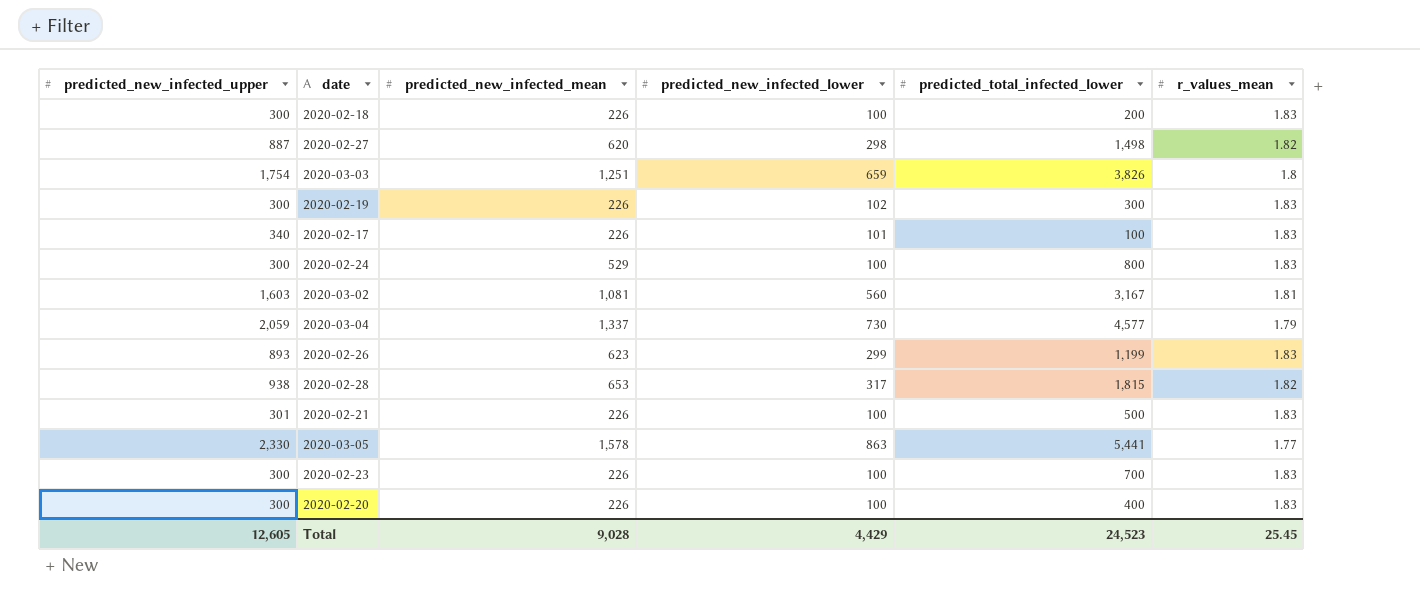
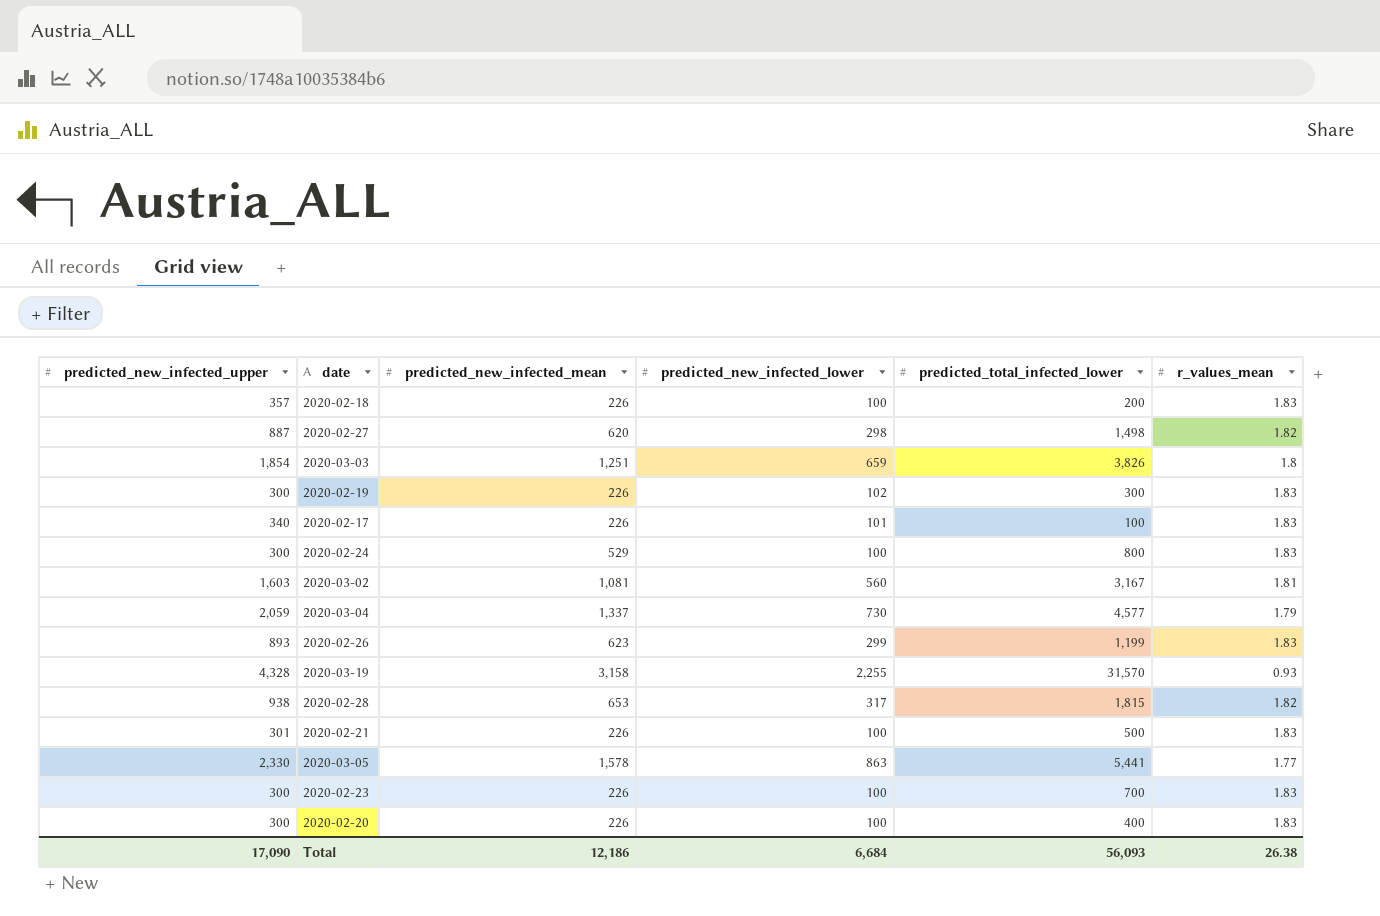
2020-02-18 | predicted_new_infected_upper: 300 -> 357
2020-03-03 | predicted_new_infected_upper: 1,754 -> 1,854
row 2020-03-19: none -> 4,328 | 3,158 | 2,255 | 31,570 | 0.93
Total | predicted_new_infected_upper: 12,605 -> 17,090
Total | predicted_new_infected_mean: 9,028 -> 12,186
Total | predicted_new_infected_lower: 4,429 -> 6,684
Total | predicted_total_infected_lower: 24,523 -> 56,093
Total | r_values_mean: 25.45 -> 26.38

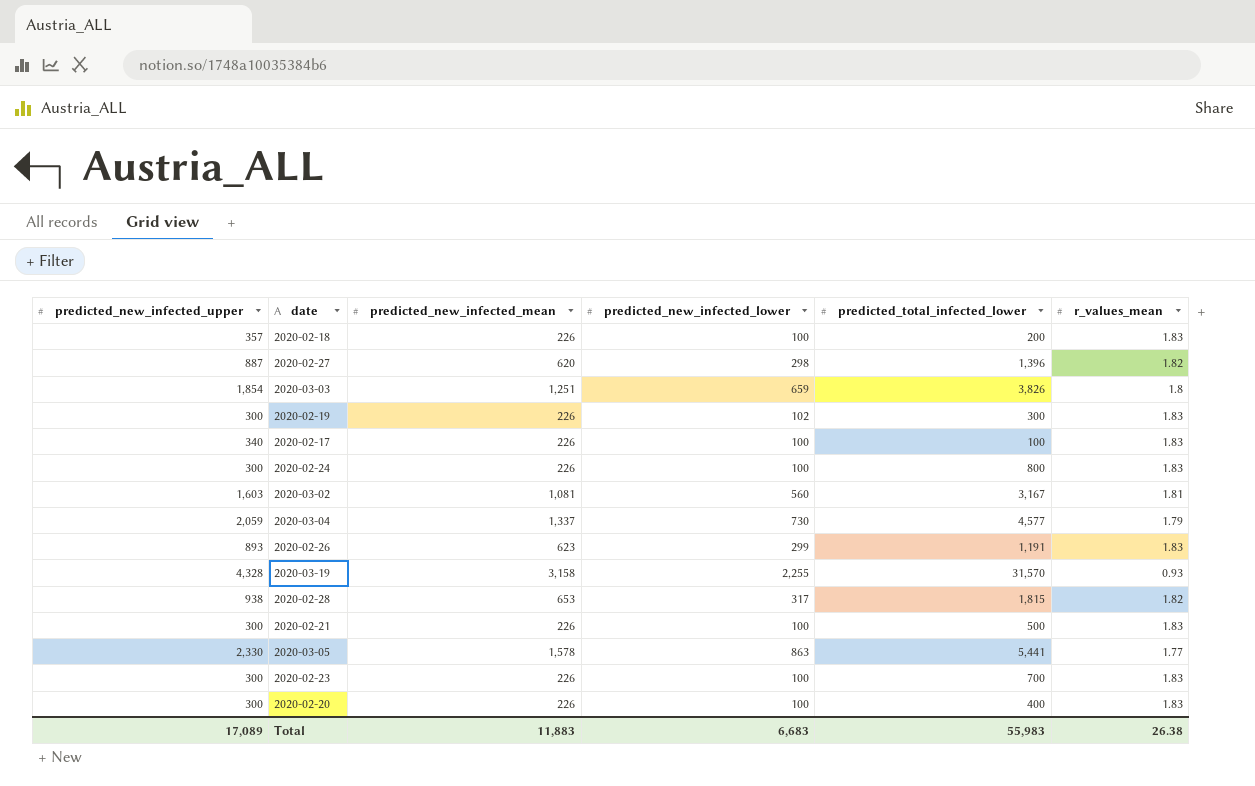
2020-02-27 | predicted_total_infected_lower: 1,498 -> 1,396
2020-02-17 | predicted_new_infected_lower: 101 -> 100
2020-02-24 | predicted_new_infected_mean: 529 -> 226
2020-02-26 | predicted_total_infected_lower: 1,199 -> 1,191
2020-02-21 | predicted_new_infected_upper: 301 -> 300
Total | predicted_new_infected_upper: 17,090 -> 17,089
Total | predicted_new_infected_mean: 12,186 -> 11,883
Total | predicted_new_infected_lower: 6,684 -> 6,683
Total | predicted_total_infected_lower: 56,093 -> 55,983

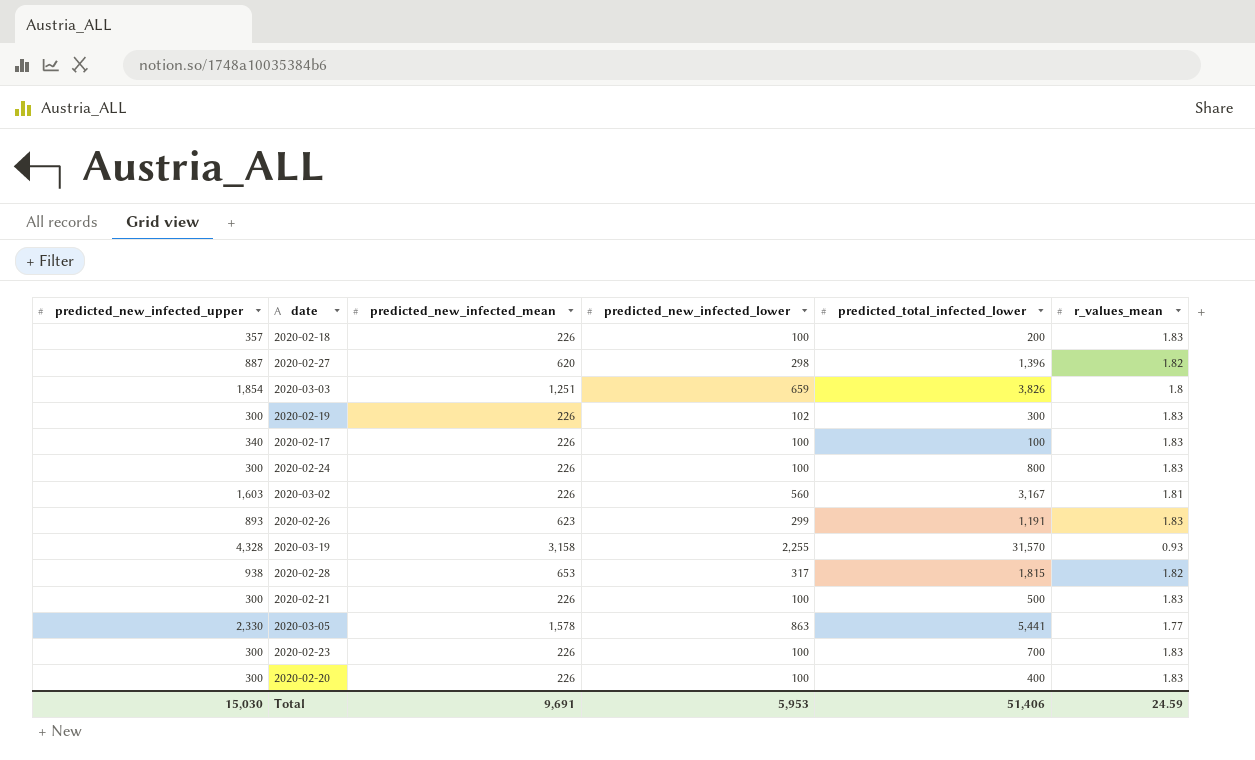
row 2020-03-04: 2,059 | 1,337 | 730 | 4,577 | 1.79 -> none
2020-03-02 | predicted_new_infected_mean: 1,081 -> 226
Total | predicted_new_infected_upper: 17,089 -> 15,030
Total | predicted_new_infected_mean: 11,883 -> 9,691
Total | predicted_new_infected_lower: 6,683 -> 5,953
Total | predicted_total_infected_lower: 55,983 -> 51,406
Total | r_values_mean: 26.38 -> 24.59

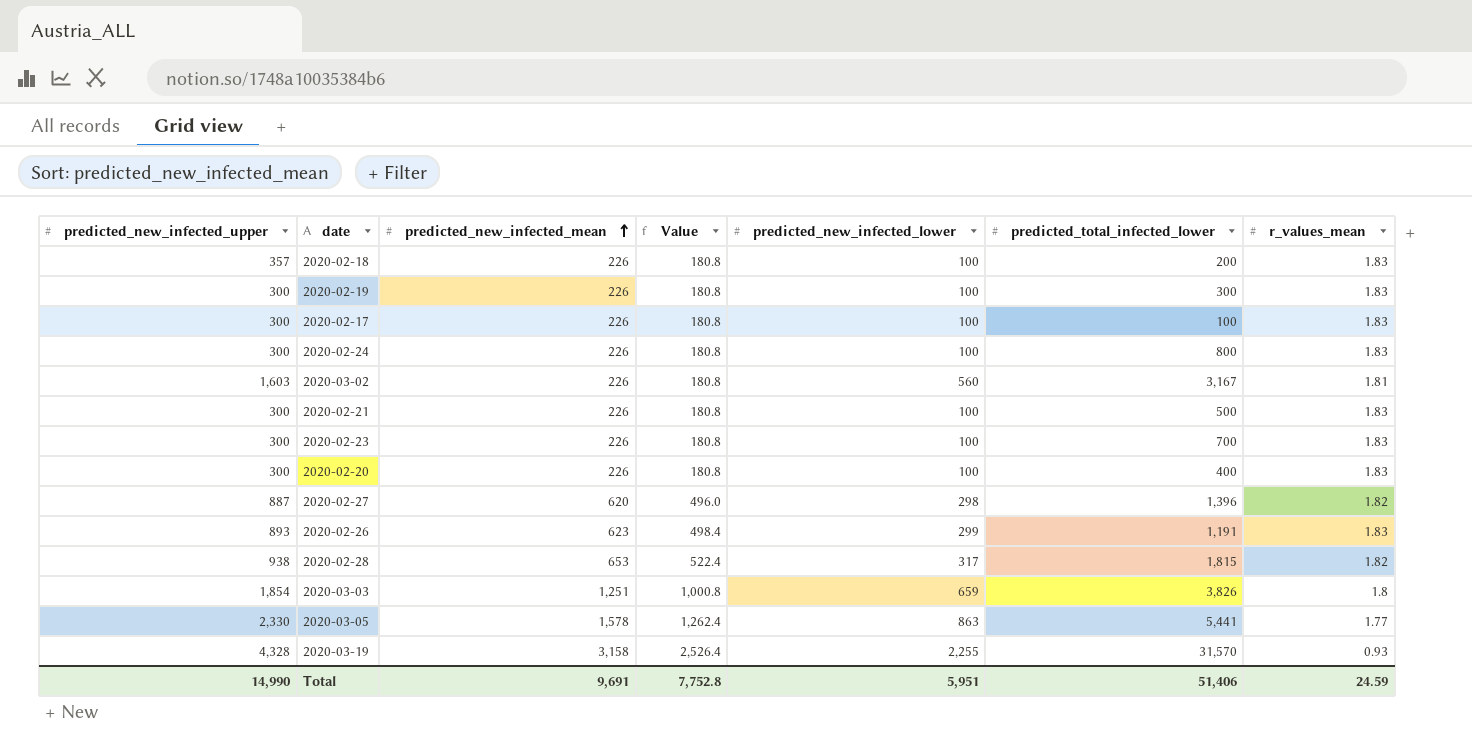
row order: none -> predicted_new_infected_mean ascending
column Value | formula: none -> [predicted_new_infected_mean] * 0.8
2020-02-19 | predicted_new_infected_lower: 102 -> 100
2020-02-17 | predicted_new_infected_upper: 340 -> 300
Total | predicted_new_infected_upper: 15,030 -> 14,990
Total | predicted_new_infected_lower: 5,953 -> 5,951

